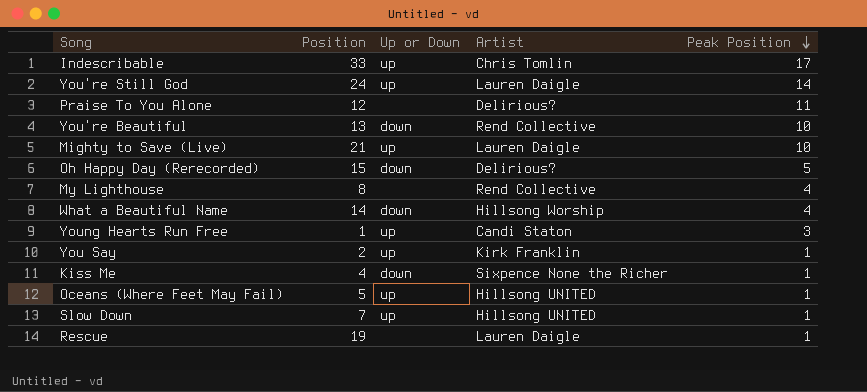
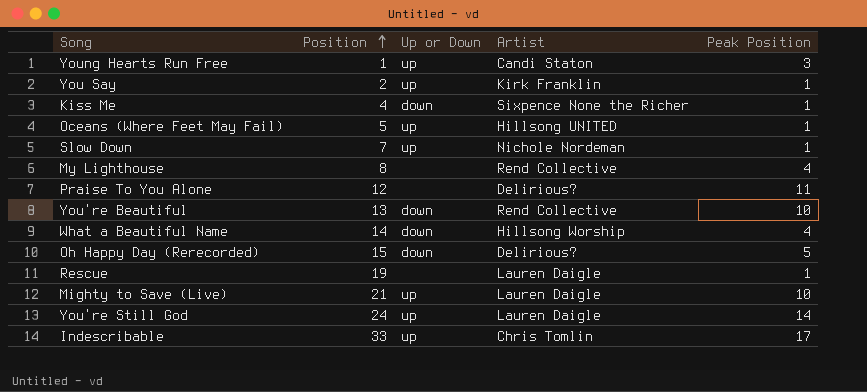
row order: Peak Position descending -> Position ascending
Slow Down | Artist: Hillsong UNITED -> Nichole Nordeman

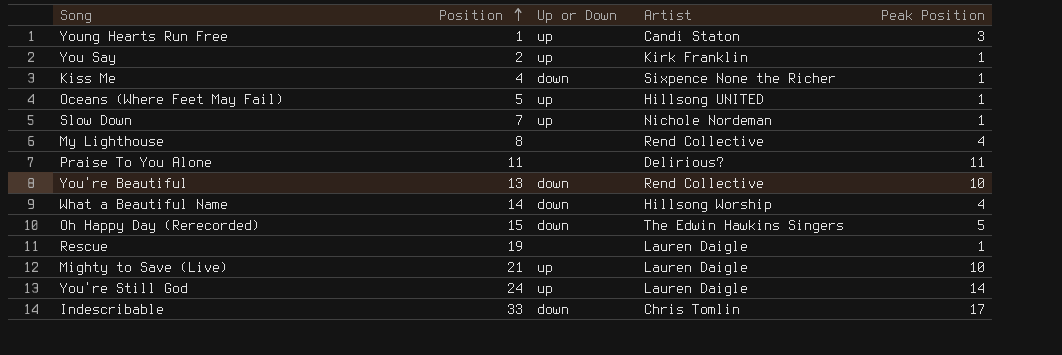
Praise To You Alone | Position: 12 -> 11
Oh Happy Day (Rerecorded) | Artist: Delirious? -> The Edwin Hawkins Singers
Indescribable | Up or Down: up -> down

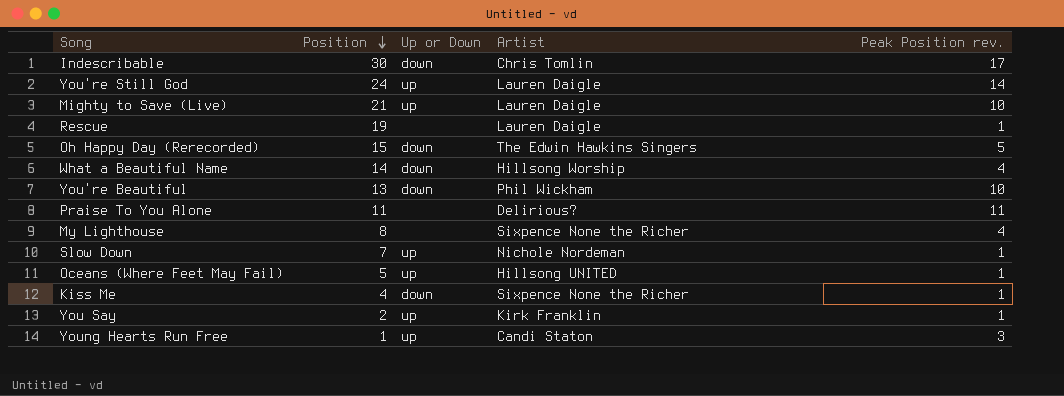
row order: Position ascending -> Position descending
column name: Peak Position -> Peak Position rev.
Indescribable | Position: 33 -> 30
You're Beautiful | Artist: Rend Collective -> Phil Wickham
My Lighthouse | Artist: Rend Collective -> Sixpence None the Richer

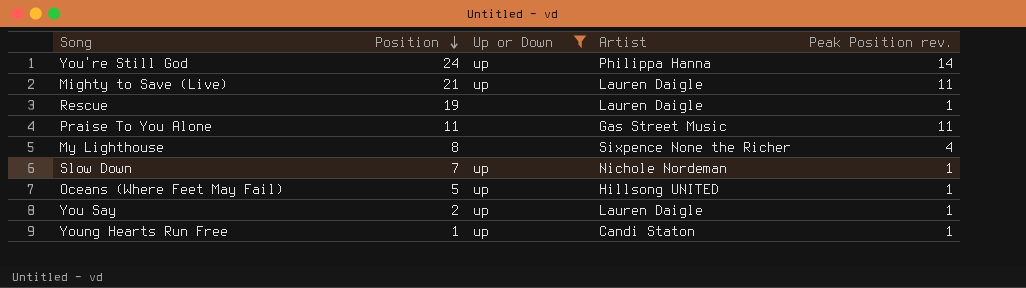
filter: none -> Up or Down != down
You're Still God | Artist: Lauren Daigle -> Philippa Hanna
Mighty to Save (Live) | Peak Position rev.: 10 -> 11
Praise To You Alone | Artist: Delirious? -> Gas Street Music
You Say | Artist: Kirk Franklin -> Lauren Daigle
Young Hearts Run Free | Peak Position rev.: 3 -> 1

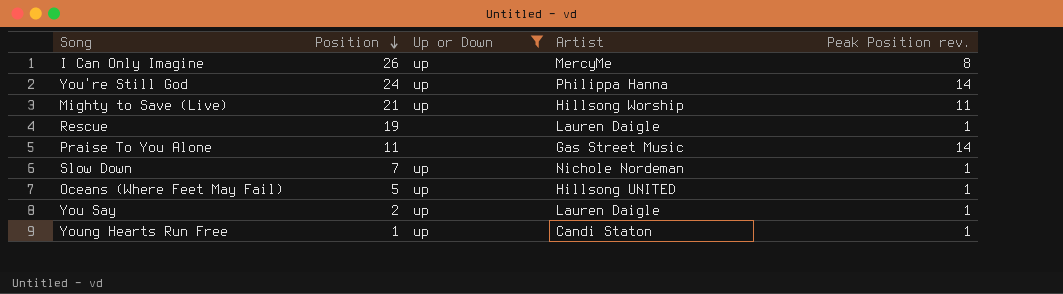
row My Lighthouse: 8 | none | Sixpence None the Richer | 4 -> none
row I Can Only Imagine: none -> 26 | up | MercyMe | 8
Mighty to Save (Live) | Artist: Lauren Daigle -> Hillsong Worship
Praise To You Alone | Peak Position rev.: 11 -> 14

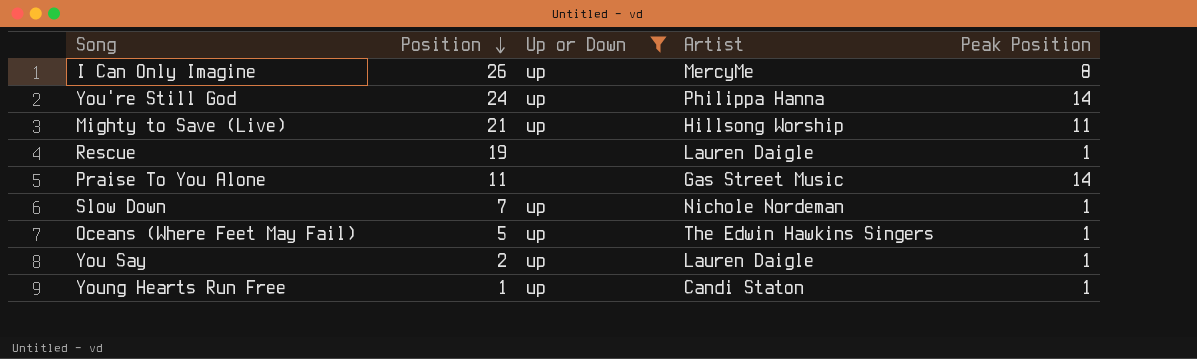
column name: Peak Position rev. -> Peak Position
Oceans (Where Feet May Fail) | Artist: Hillsong UNITED -> The Edwin Hawkins Singers

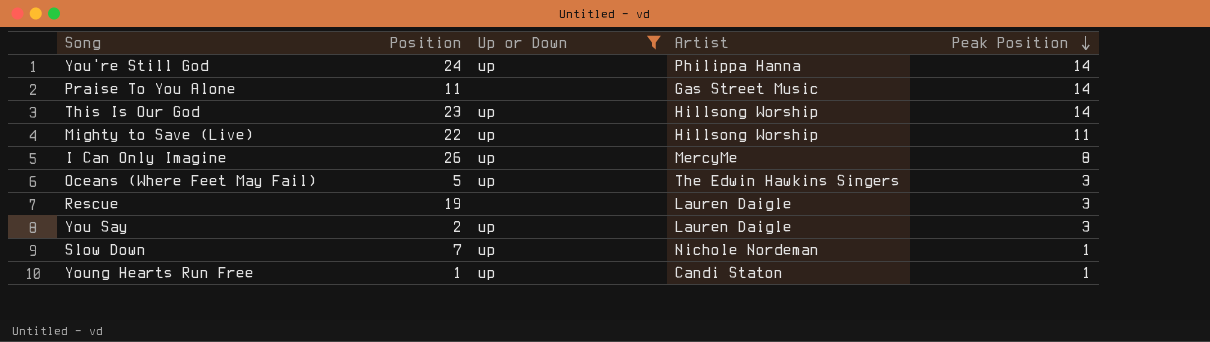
row order: Position descending -> Peak Position descending
row This Is Our God: none -> 23 | up | Hillsong Worship | 14
Mighty to Save (Live) | Position: 21 -> 22
Oceans (Where Feet May Fail) | Peak Position: 1 -> 3
Rescue | Peak Position: 1 -> 3
You Say | Peak Position: 1 -> 3

